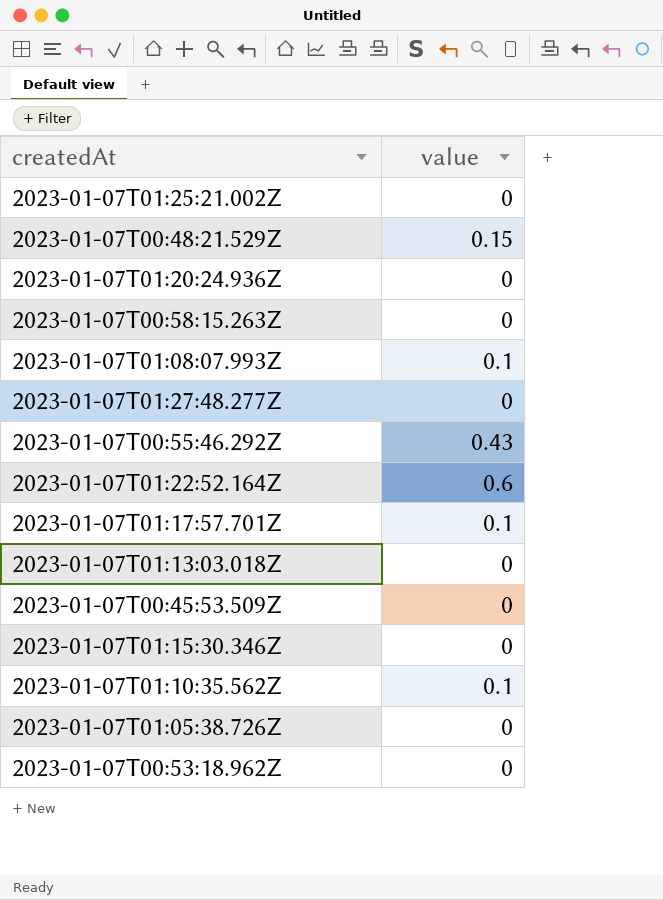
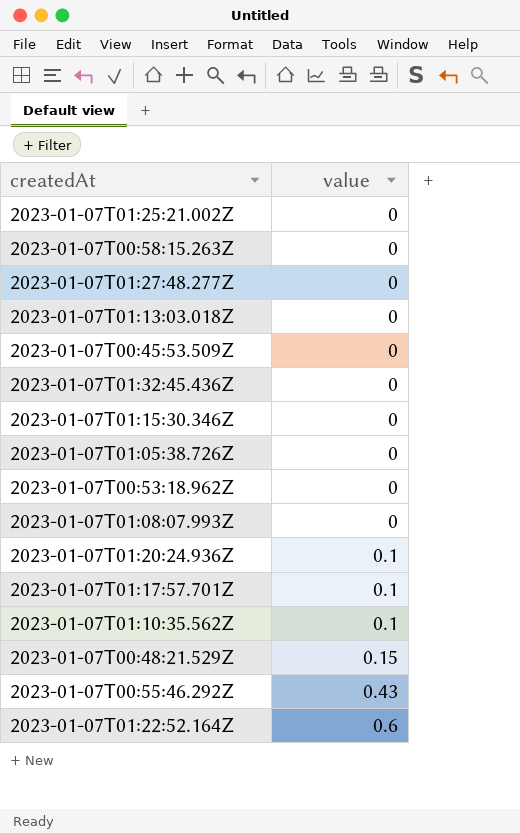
row order: none -> value ascending
row 2023-01-07T01:32:45.436Z: none -> 0
2023-01-07T01:08:07.993Z | value: 0.1 -> 0
2023-01-07T01:20:24.936Z | value: 0 -> 0.1

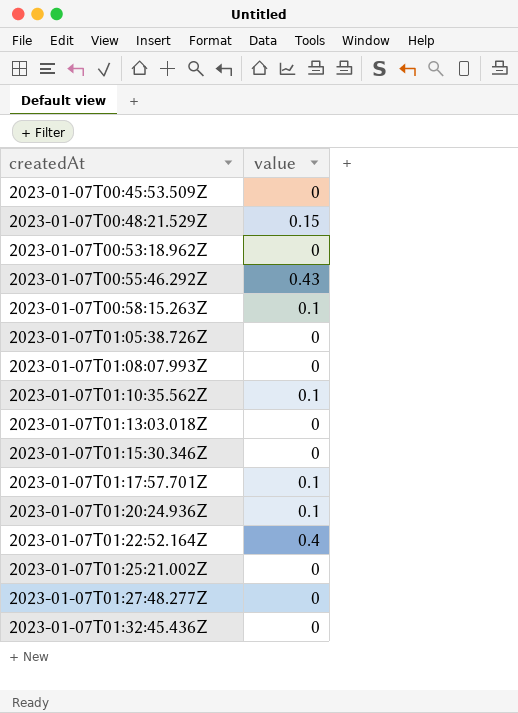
row order: value ascending -> createdAt ascending
2023-01-07T00:58:15.263Z | value: 0 -> 0.1
2023-01-07T01:22:52.164Z | value: 0.6 -> 0.4

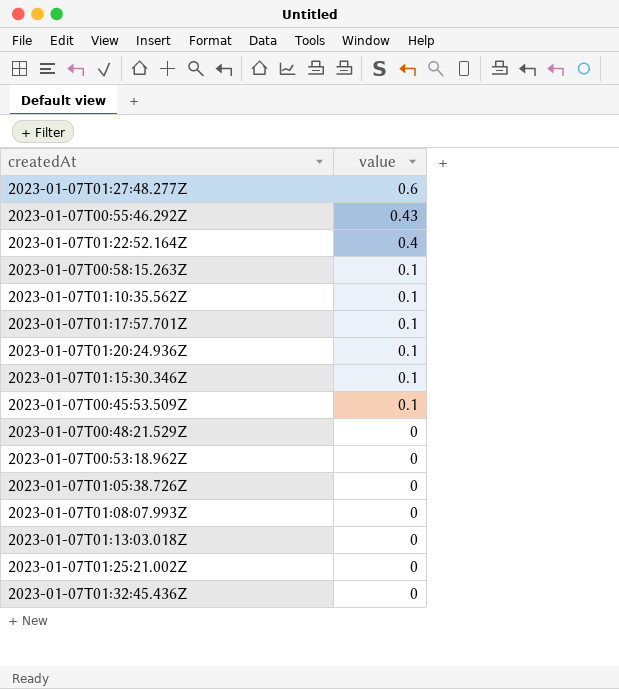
row order: createdAt ascending -> value descending
2023-01-07T01:27:48.277Z | value: 0 -> 0.6
2023-01-07T01:15:30.346Z | value: 0 -> 0.1
2023-01-07T00:45:53.509Z | value: 0 -> 0.1
2023-01-07T00:48:21.529Z | value: 0.15 -> 0

